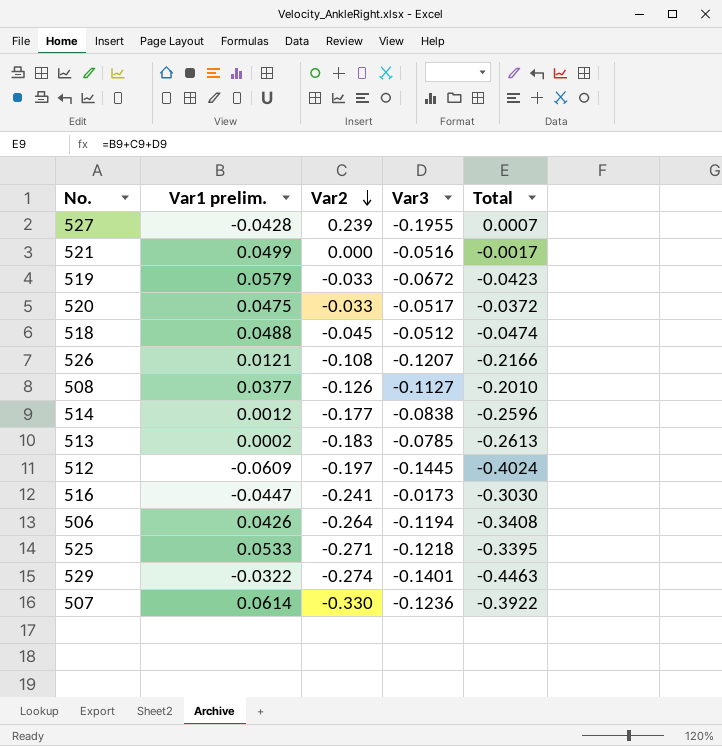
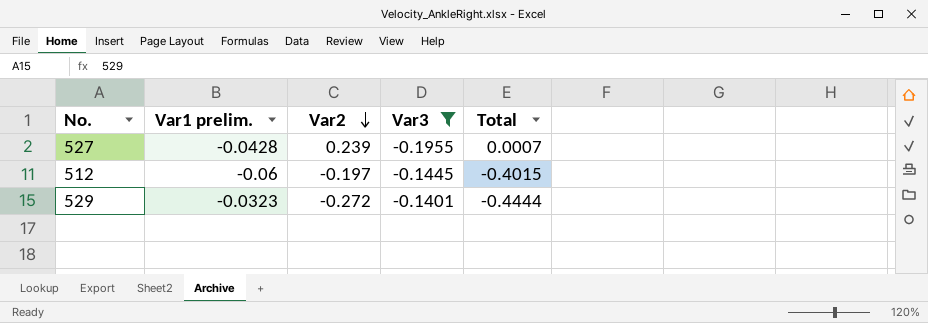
filter: none -> Var3 <= -0.1401
512 | Var1 prelim.: -0.0609 -> -0.06
512 | Total: -0.4024 -> -0.4015
529 | Var1 prelim.: -0.0322 -> -0.0323
529 | Var2: -0.274 -> -0.272
529 | Total: -0.4463 -> -0.4444

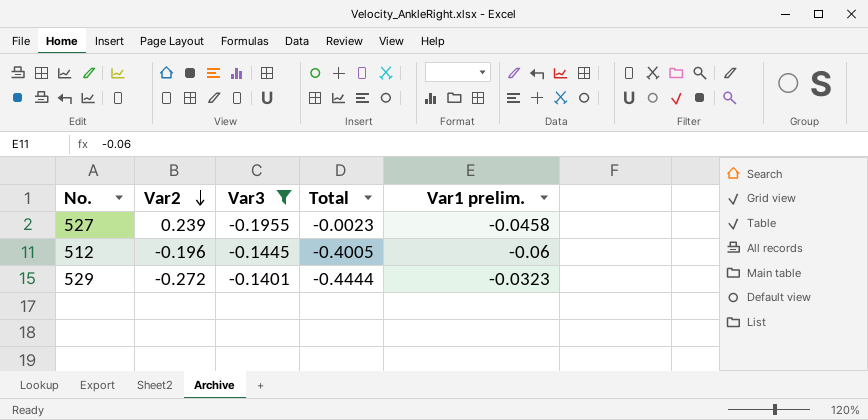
column Var1 prelim. | position: 2 -> 5
527 | Total: 0.0007 -> -0.0023
527 | Var1 prelim.: -0.0428 -> -0.0458
512 | Var2: -0.197 -> -0.196
512 | Total: -0.4015 -> -0.4005

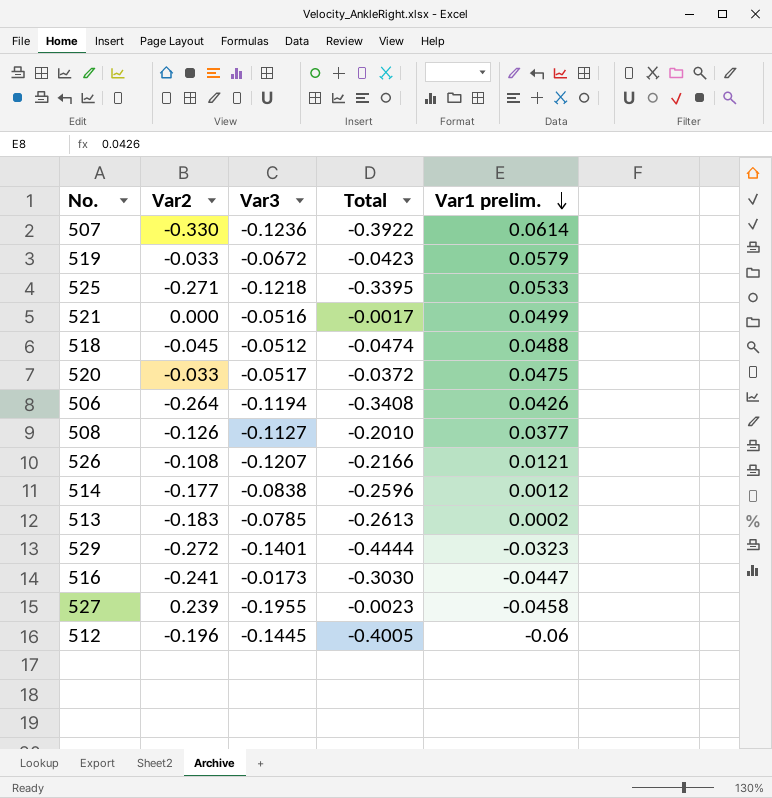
filter: Var3 <= -0.1401 -> none
row order: Var2 descending -> Var1 prelim. descending

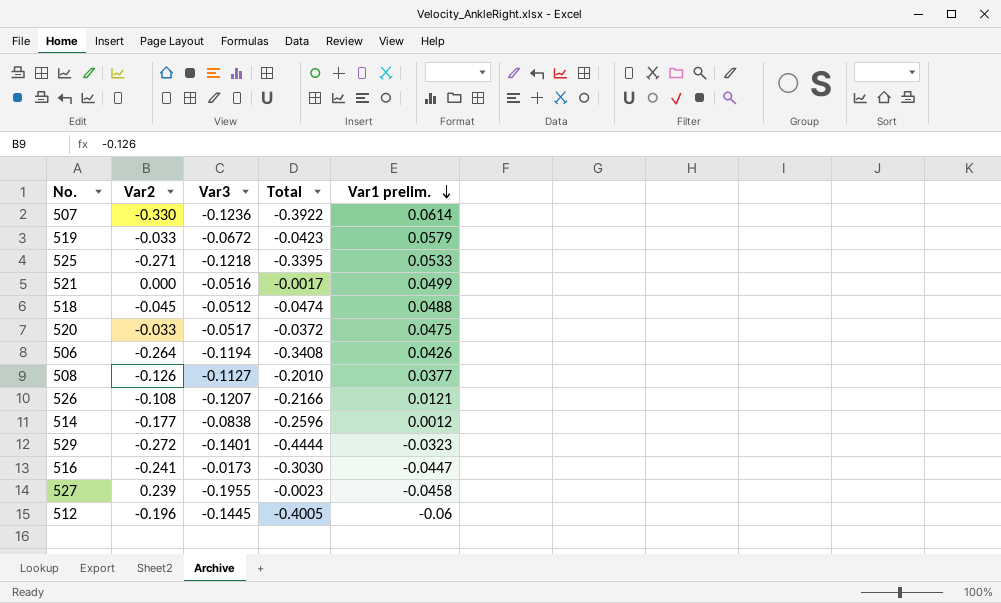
row 513: -0.183 | -0.0785 | -0.2613 | 0.0002 -> none

